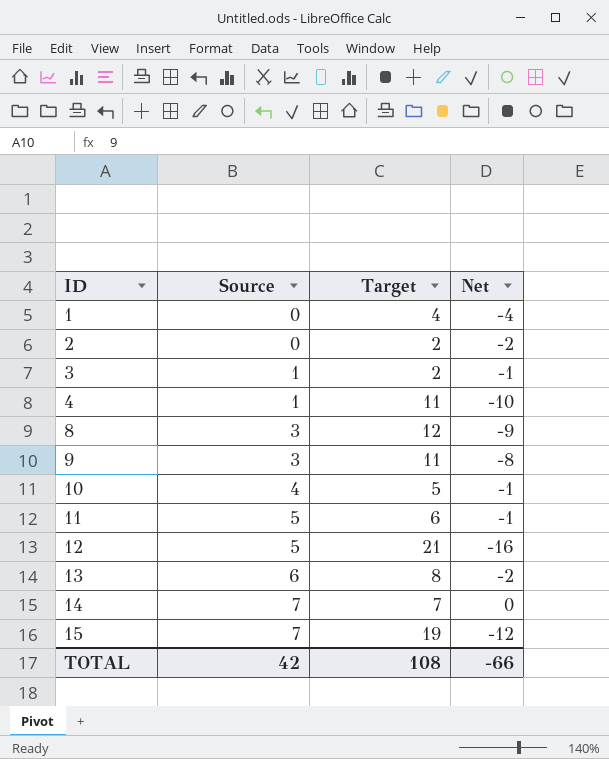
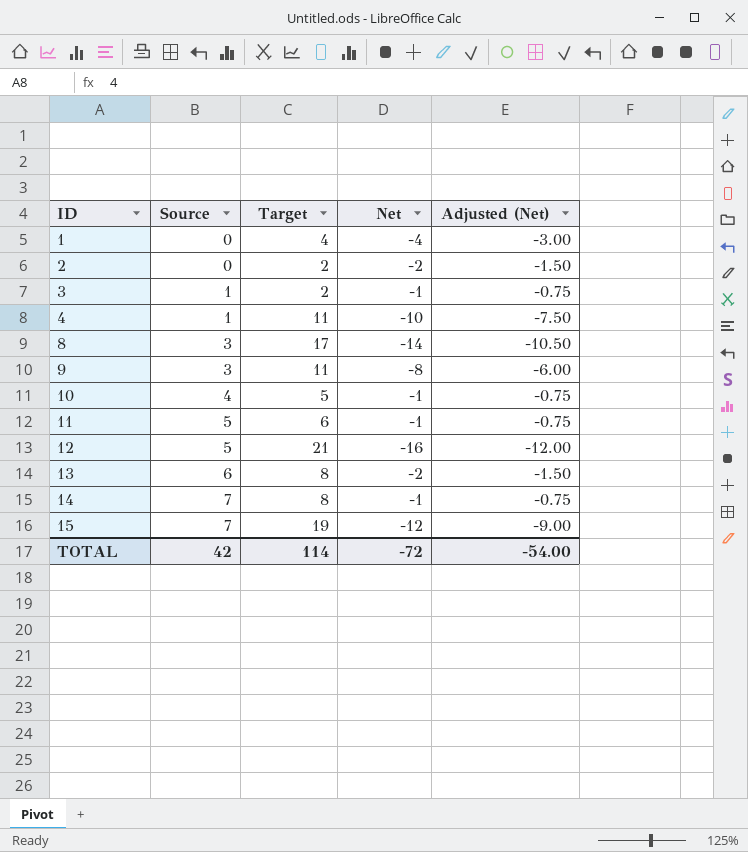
column Adjusted (Net) | formula: none -> [Net] * 0.75
8 | Target: 12 -> 17
8 | Net: -9 -> -14
14 | Target: 7 -> 8
14 | Net: 0 -> -1
TOTAL | Target: 108 -> 114
TOTAL | Net: -66 -> -72

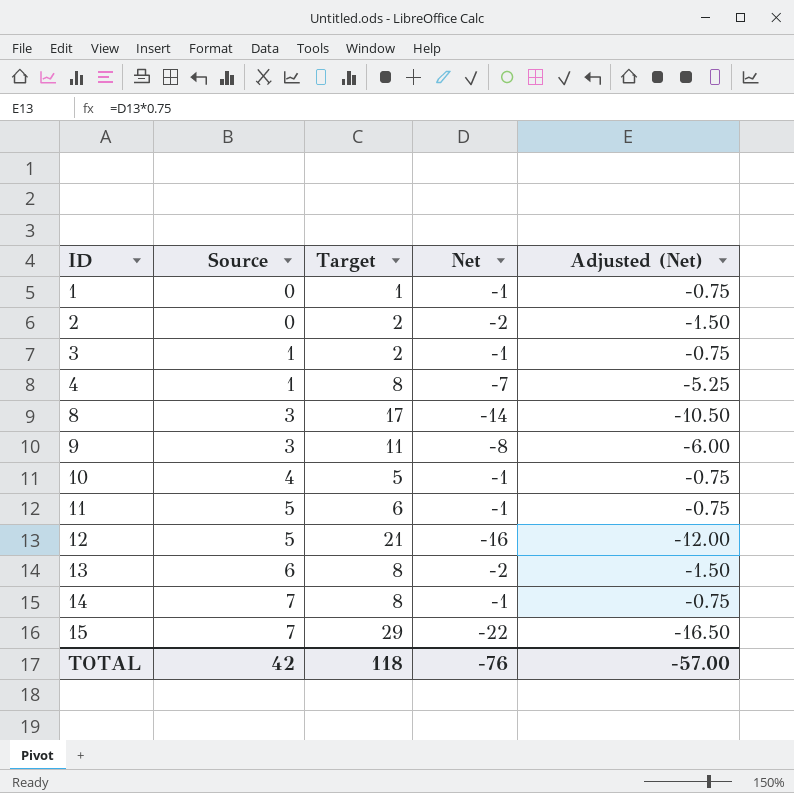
1 | Target: 4 -> 1
1 | Net: -4 -> -1
1 | Adjusted (Net): -3.00 -> -0.75
4 | Target: 11 -> 8
4 | Net: -10 -> -7
4 | Adjusted (Net): -7.50 -> -5.25
15 | Target: 19 -> 29
15 | Net: -12 -> -22
15 | Adjusted (Net): -9.00 -> -16.50
TOTAL | Target: 114 -> 118
TOTAL | Net: -72 -> -76
TOTAL | Adjusted (Net): -54.00 -> -57.00

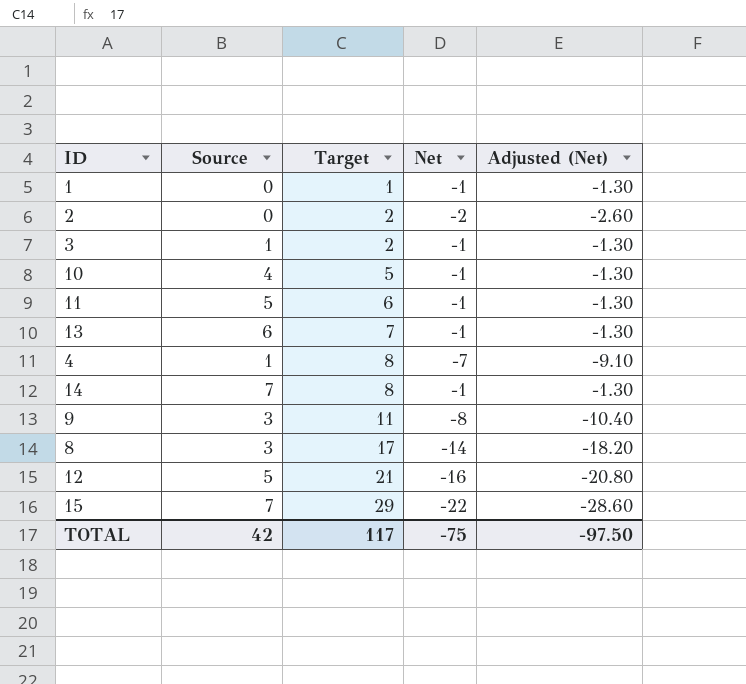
row order: ID ascending -> Target ascending
column Adjusted (Net) | formula: [Net] * 0.75 -> [Net] * 1.3
13 | Target: 8 -> 7
13 | Net: -2 -> -1
TOTAL | Target: 118 -> 117
TOTAL | Net: -76 -> -75
TOTAL | Adjusted (Net): -57.00 -> -97.50

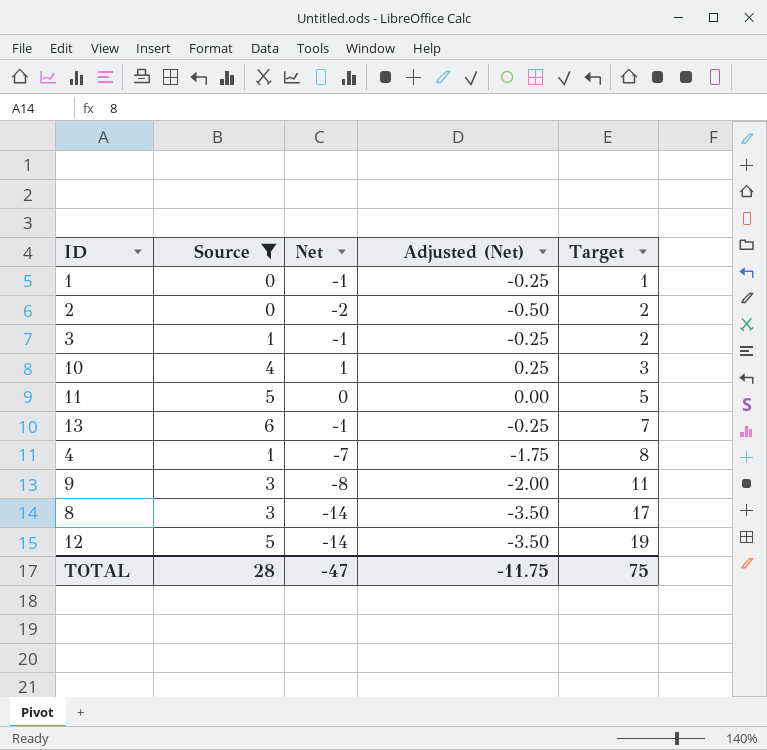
filter: none -> Source != 7
column Adjusted (Net) | formula: [Net] * 1.3 -> [Net] * 0.25
column Target | position: 3 -> 5
10 | Net: -1 -> 1
10 | Target: 5 -> 3
11 | Net: -1 -> 0
11 | Target: 6 -> 5
12 | Net: -16 -> -14
12 | Target: 21 -> 19
TOTAL | Source: 42 -> 28
TOTAL | Net: -75 -> -47
TOTAL | Adjusted (Net): -97.50 -> -11.75
TOTAL | Target: 117 -> 75

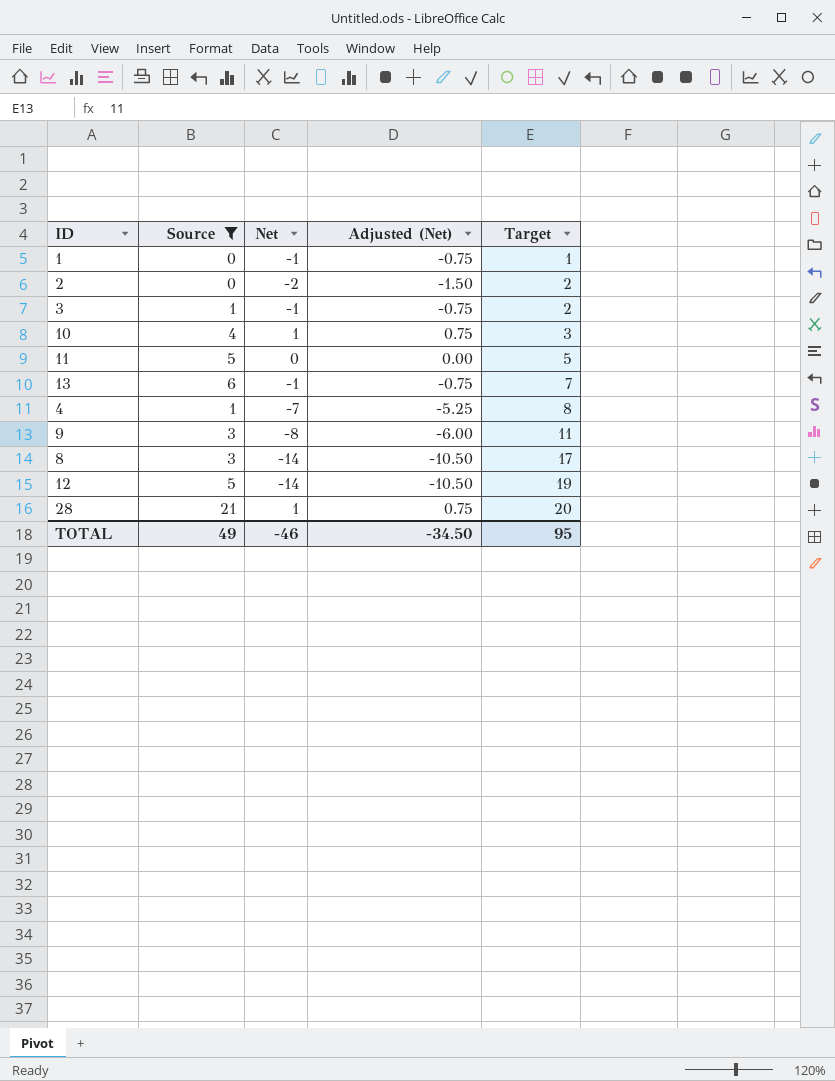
column Adjusted (Net) | formula: [Net] * 0.25 -> [Net] * 0.75
row 28: none -> 21 | 1 | 0.75 | 20
TOTAL | Source: 28 -> 49
TOTAL | Net: -47 -> -46
TOTAL | Adjusted (Net): -11.75 -> -34.50
TOTAL | Target: 75 -> 95

